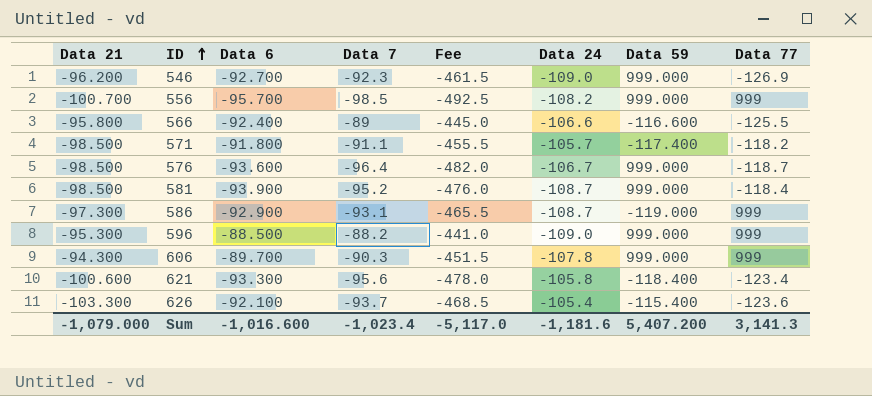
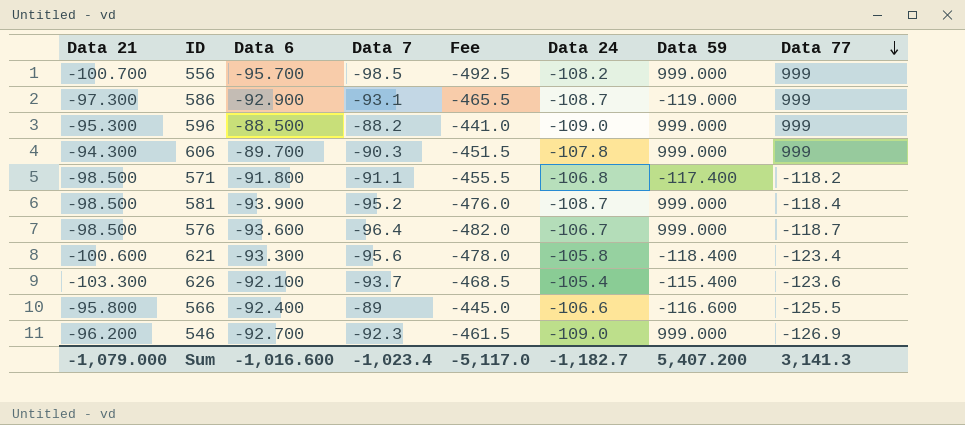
row order: ID ascending -> Data 77 descending
571 | Data 24: -105.7 -> -106.8
Sum | Data 24: -1,181.6 -> -1,182.7

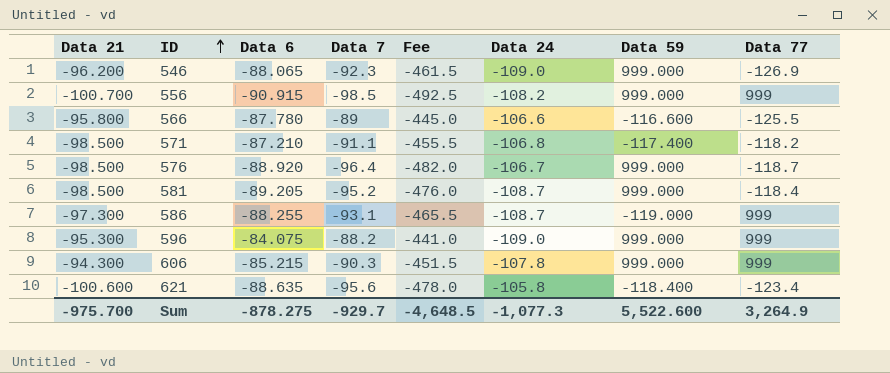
row order: Data 77 descending -> ID ascending
row 626: -103.300 | -92.100 | -93.7 | -468.5 | -105.4 | -115.400 | -123.6 -> none
546 | Data 6: -92.700 -> -88.065
556 | Data 6: -95.700 -> -90.915
566 | Data 6: -92.400 -> -87.780
571 | Data 6: -91.800 -> -87.210
576 | Data 6: -93.600 -> -88.920
581 | Data 6: -93.900 -> -89.205
586 | Data 6: -92.900 -> -88.255
596 | Data 6: -88.500 -> -84.075
606 | Data 6: -89.700 -> -85.215
621 | Data 6: -93.300 -> -88.635
Sum | Data 21: -1,079.000 -> -975.700
Sum | Data 6: -1,016.600 -> -878.275
Sum | Data 7: -1,023.4 -> -929.7
Sum | Fee: -5,117.0 -> -4,648.5
Sum | Data 24: -1,182.7 -> -1,077.3
Sum | Data 59: 5,407.200 -> 5,522.600
Sum | Data 77: 3,141.3 -> 3,264.9

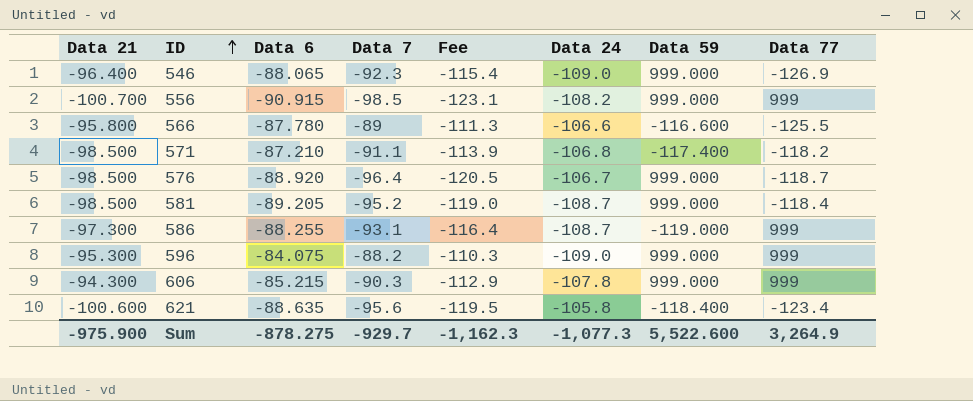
column Fee | formula: [Data 7] * 5 -> [Data 7] * 1.25
546 | Data 21: -96.200 -> -96.400
Sum | Data 21: -975.700 -> -975.900
Sum | Fee: -4,648.5 -> -1,162.3

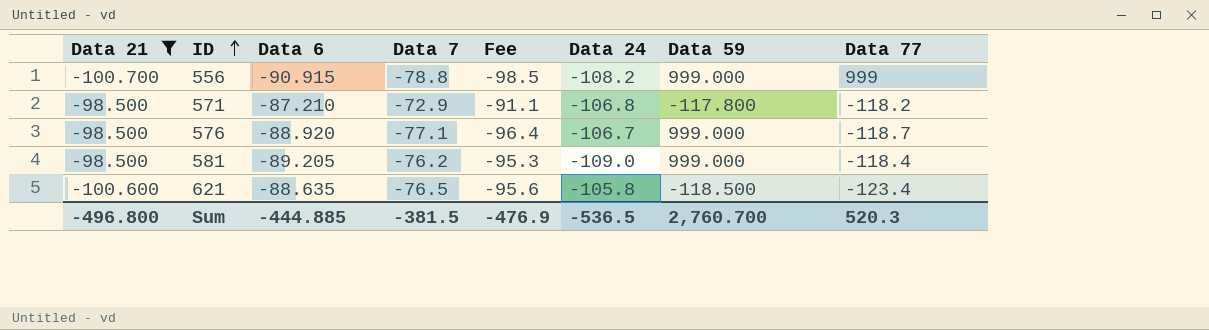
filter: none -> Data 21 <= -98.500
556 | Data 7: -98.5 -> -78.8
556 | Fee: -123.1 -> -98.5
571 | Data 7: -91.1 -> -72.9
571 | Fee: -113.9 -> -91.1
571 | Data 59: -117.400 -> -117.800
576 | Data 7: -96.4 -> -77.1
576 | Fee: -120.5 -> -96.4
581 | Data 7: -95.2 -> -76.2
581 | Fee: -119.0 -> -95.3
581 | Data 24: -108.7 -> -109.0
621 | Data 7: -95.6 -> -76.5
621 | Fee: -119.5 -> -95.6
621 | Data 59: -118.400 -> -118.500
Sum | Data 21: -975.900 -> -496.800
Sum | Data 6: -878.275 -> -444.885
Sum | Data 7: -929.7 -> -381.5
Sum | Fee: -1,162.3 -> -476.9
Sum | Data 24: -1,077.3 -> -536.5
Sum | Data 59: 5,522.600 -> 2,760.700
Sum | Data 77: 3,264.9 -> 520.3

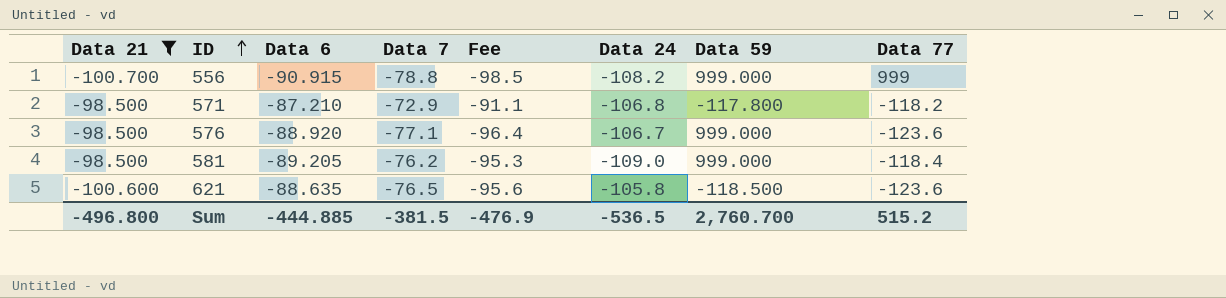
576 | Data 77: -118.7 -> -123.6
621 | Data 77: -123.4 -> -123.6
Sum | Data 77: 520.3 -> 515.2

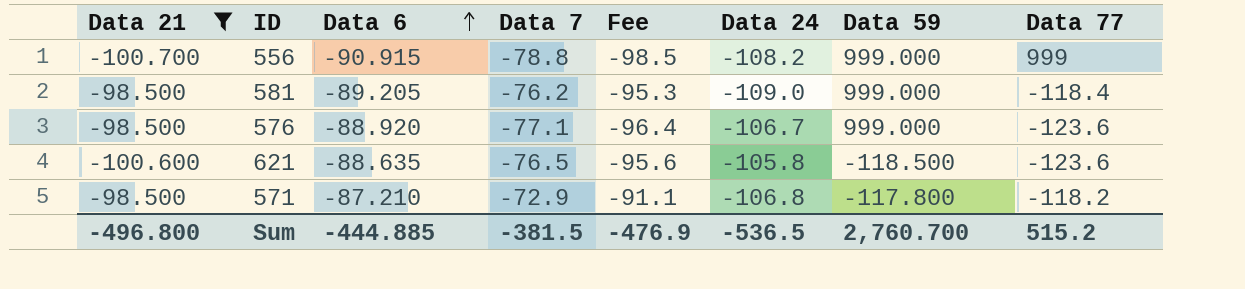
row order: ID ascending -> Data 6 ascending

